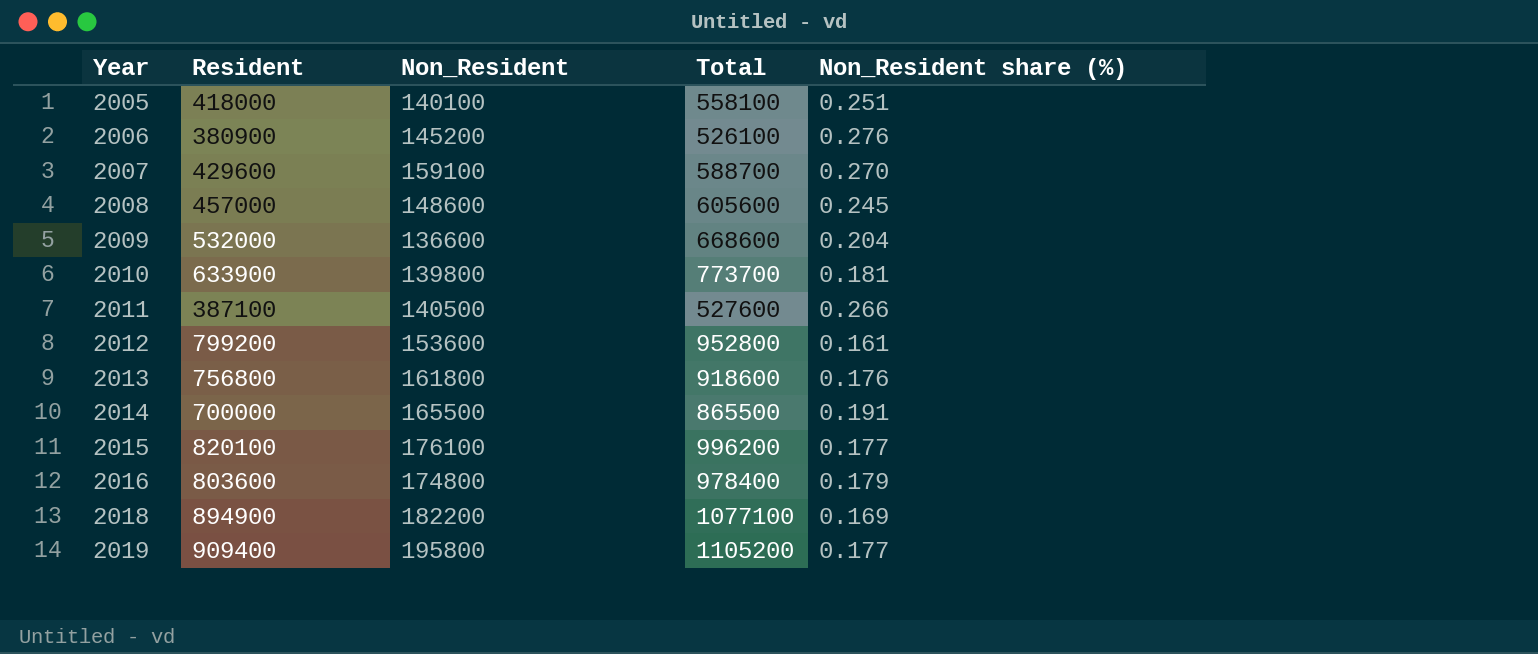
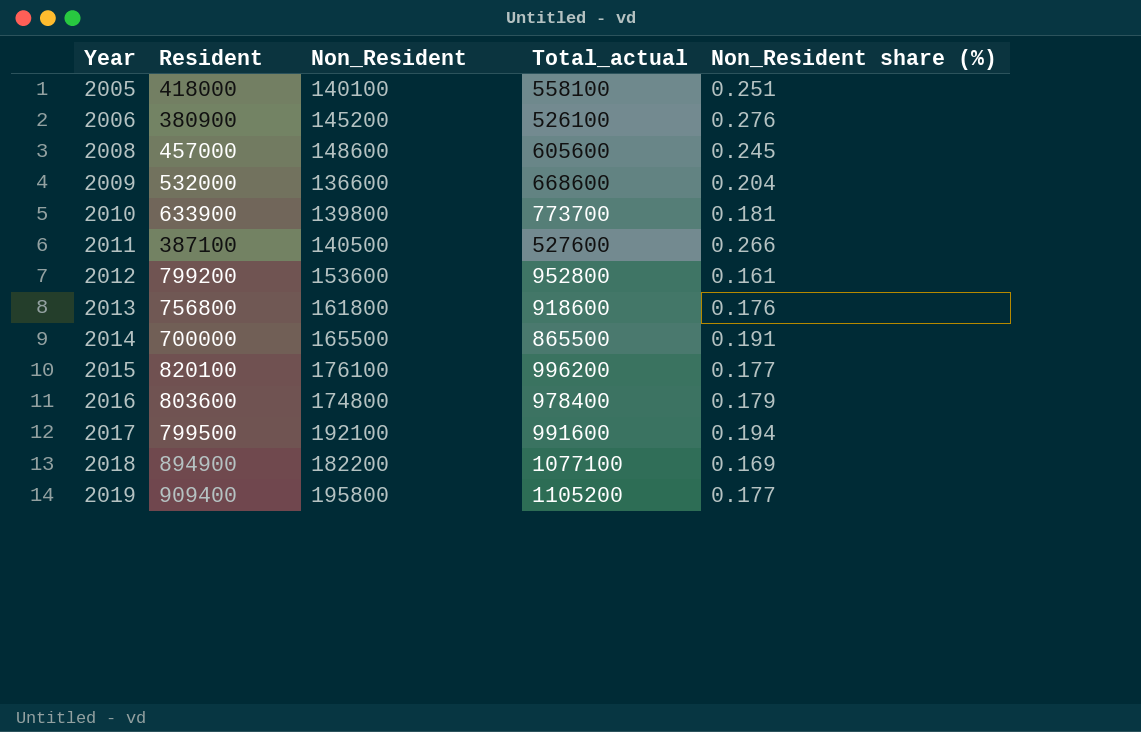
column name: Total -> Total_actual
row 2007: 429600 | 159100 | 588700 | 0.270 -> none
row 2017: none -> 799500 | 192100 | 991600 | 0.194

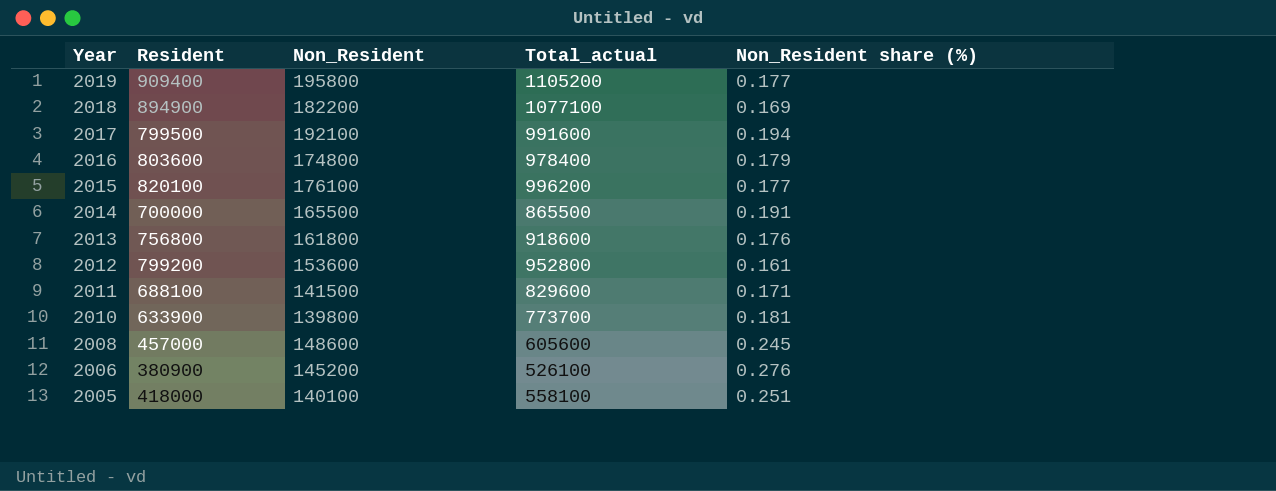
row order: Year ascending -> Year descending
row 2009: 532000 | 136600 | 668600 | 0.204 -> none
2011 | Resident: 387100 -> 688100
2011 | Non_Resident: 140500 -> 141500
2011 | Total_actual: 527600 -> 829600
2011 | Non_Resident share (%): 0.266 -> 0.171

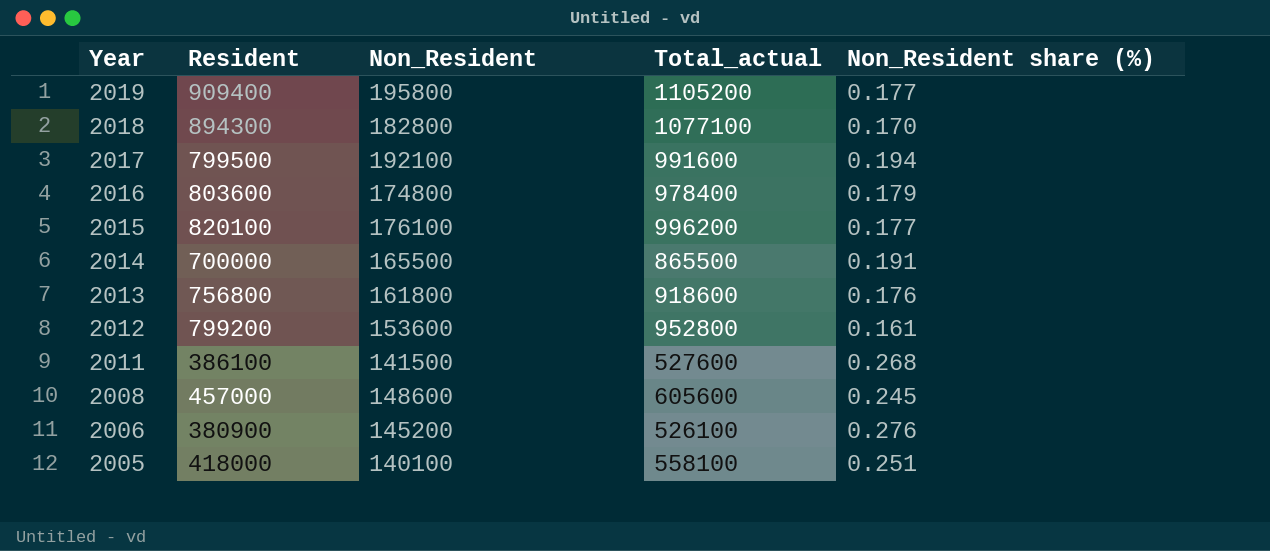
row 2010: 633900 | 139800 | 773700 | 0.181 -> none
2018 | Resident: 894900 -> 894300
2018 | Non_Resident: 182200 -> 182800
2018 | Non_Resident share (%): 0.169 -> 0.170
2011 | Resident: 688100 -> 386100
2011 | Total_actual: 829600 -> 527600
2011 | Non_Resident share (%): 0.171 -> 0.268

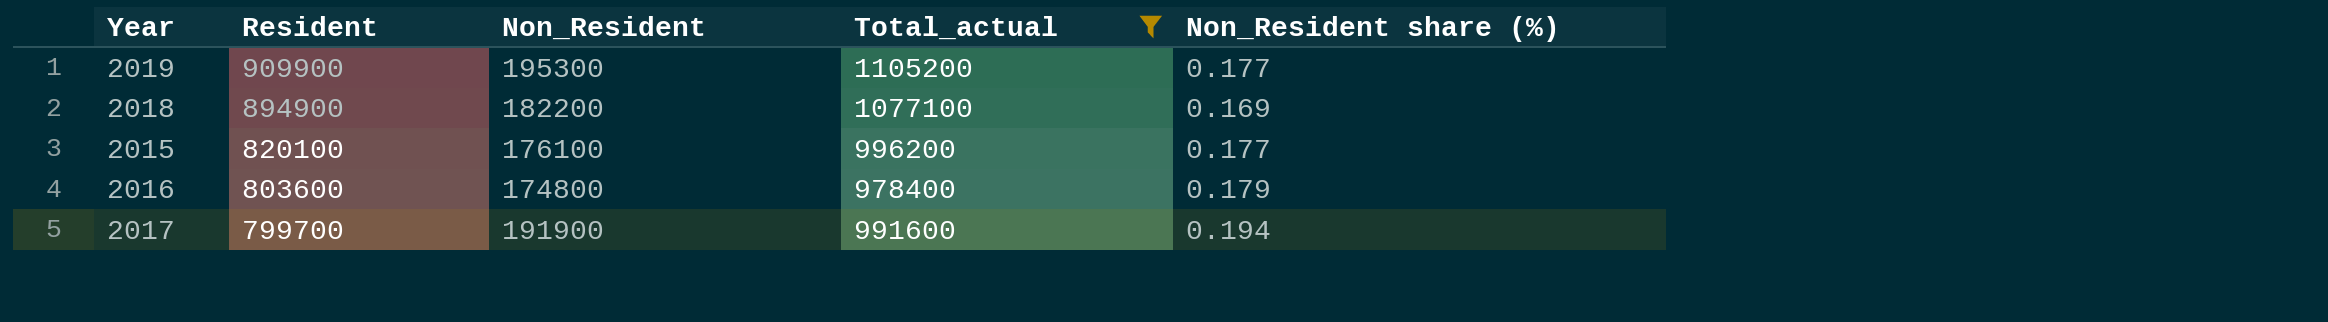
filter: none -> Total_actual >= 978400
row order: Year descending -> Resident descending
2019 | Resident: 909400 -> 909900
2019 | Non_Resident: 195800 -> 195300
2018 | Resident: 894300 -> 894900
2018 | Non_Resident: 182800 -> 182200
2018 | Non_Resident share (%): 0.170 -> 0.169
2017 | Resident: 799500 -> 799700
2017 | Non_Resident: 192100 -> 191900

